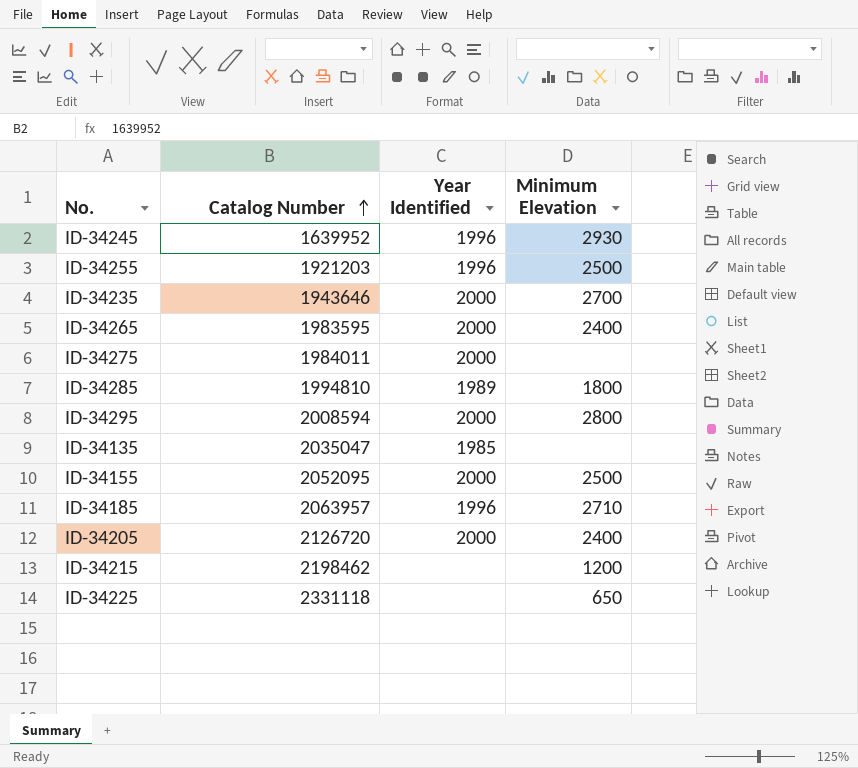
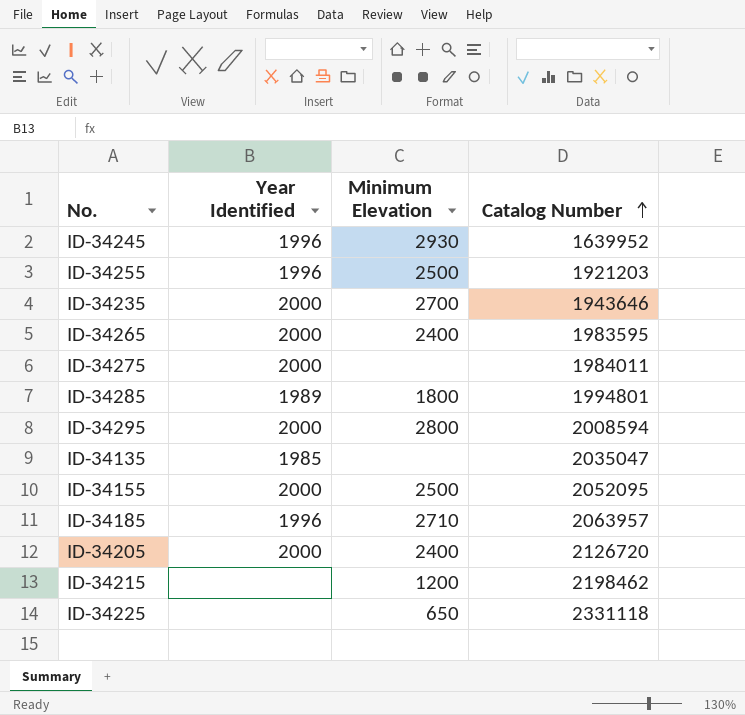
column Catalog Number | position: 2 -> 4
ID-34285 | Catalog Number: 1994810 -> 1994801

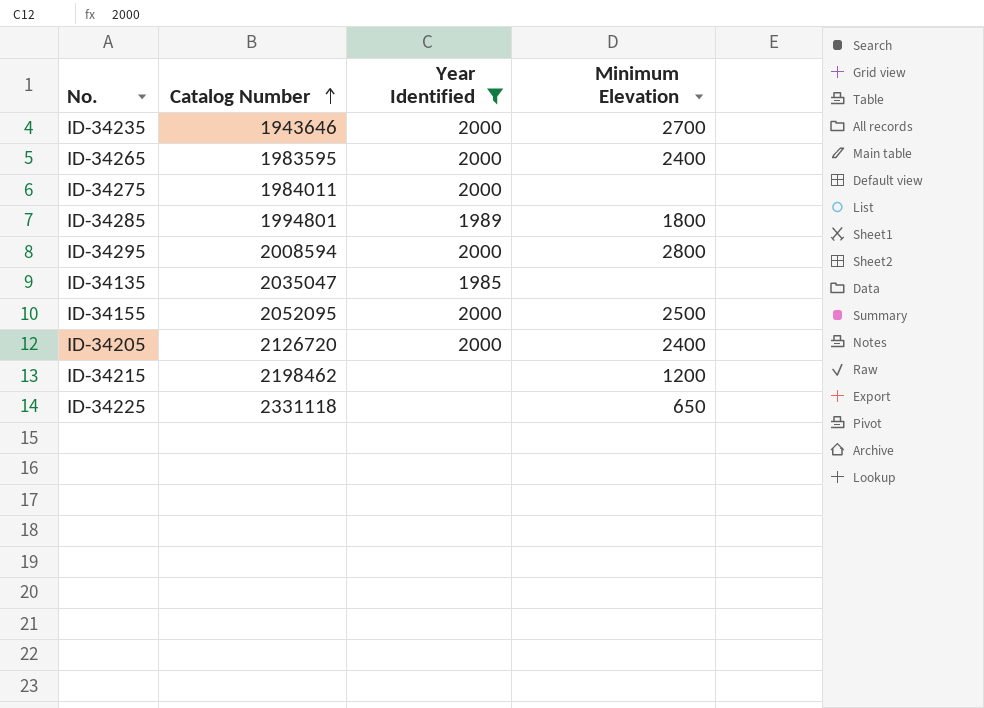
filter: none -> Year Identified != 1996
column Catalog Number | position: 4 -> 2

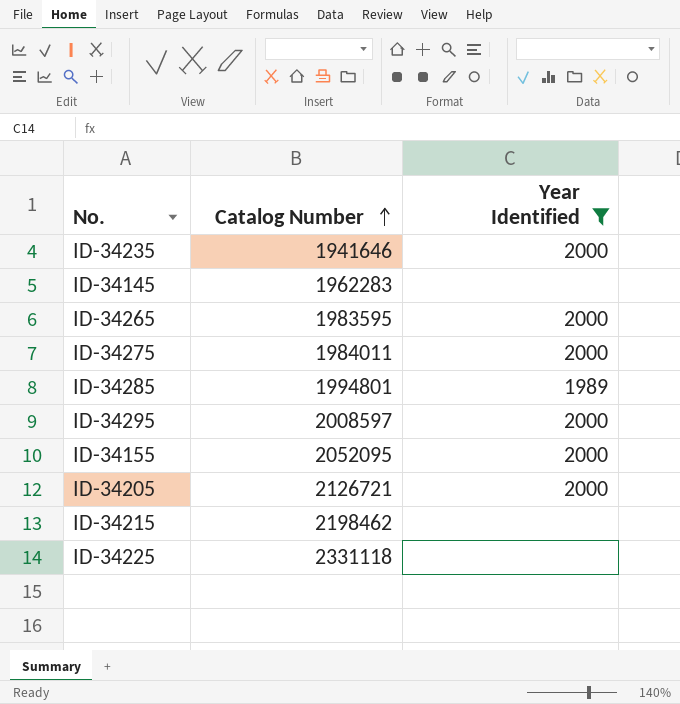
column Minimum Elevation | position: 4 -> none
row ID-34135: 2035047 | 1985 | none -> none
ID-34235 | Catalog Number: 1943646 -> 1941646
row ID-34145: none -> 1962283 | none
ID-34295 | Catalog Number: 2008594 -> 2008597
ID-34205 | Catalog Number: 2126720 -> 2126721

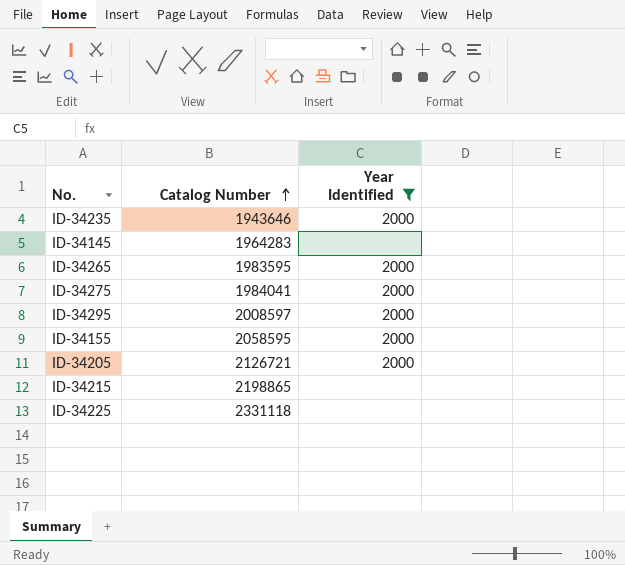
row ID-34285: 1994801 | 1989 -> none
ID-34235 | Catalog Number: 1941646 -> 1943646
ID-34145 | Catalog Number: 1962283 -> 1964283
ID-34275 | Catalog Number: 1984011 -> 1984041
ID-34155 | Catalog Number: 2052095 -> 2058595
ID-34215 | Catalog Number: 2198462 -> 2198865

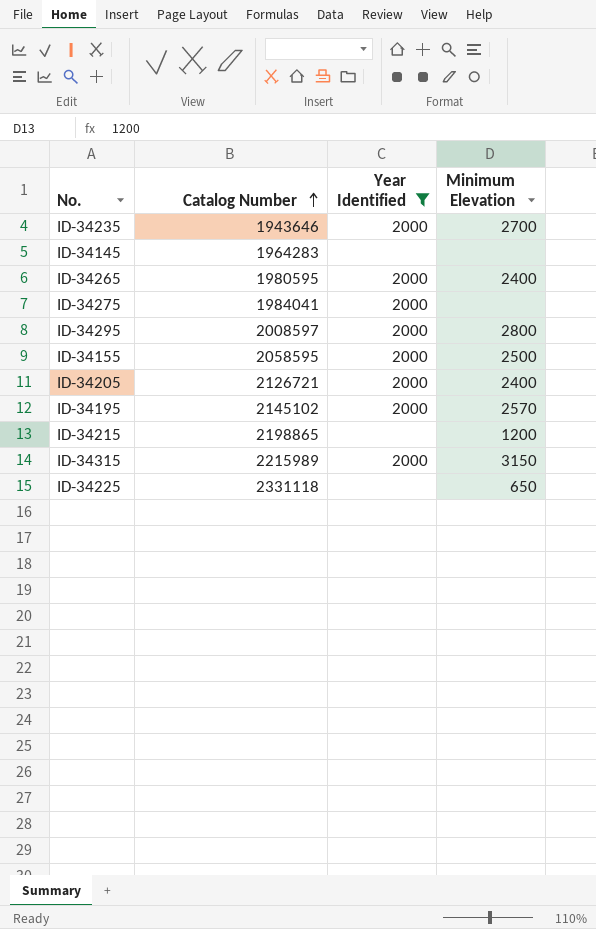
column Minimum Elevation | position: none -> 4
ID-34265 | Catalog Number: 1983595 -> 1980595
row ID-34195: none -> 2145102 | 2000 | 2570
row ID-34315: none -> 2215989 | 2000 | 3150

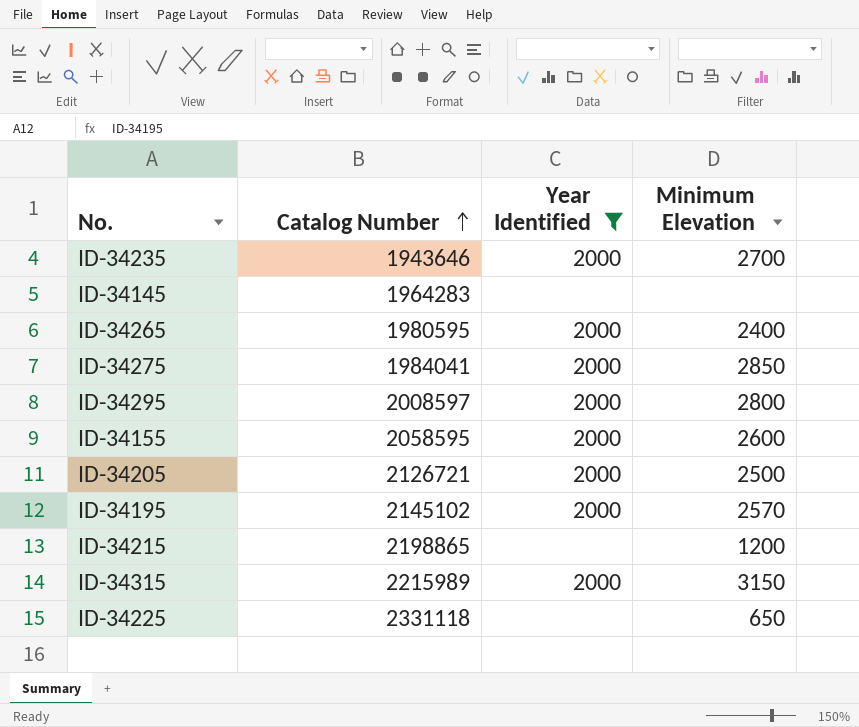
ID-34275 | Minimum Elevation: none -> 2850
ID-34155 | Minimum Elevation: 2500 -> 2600
ID-34205 | Minimum Elevation: 2400 -> 2500

